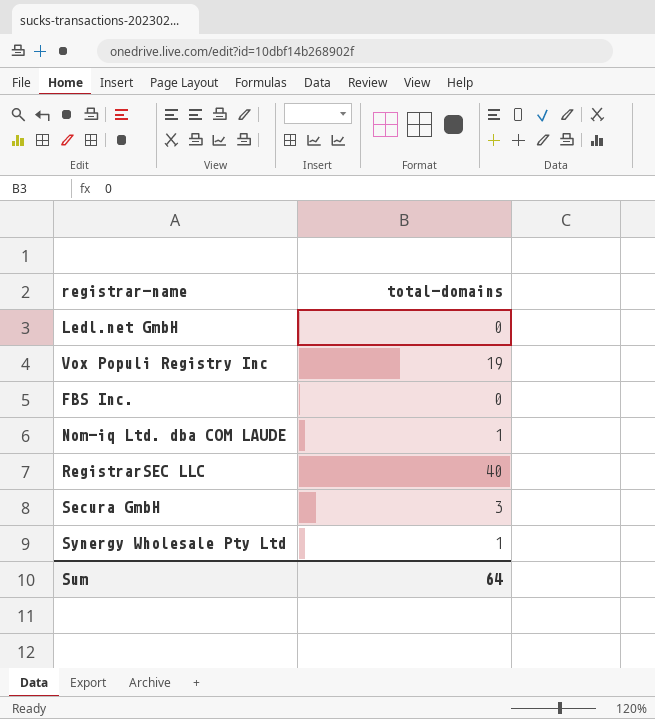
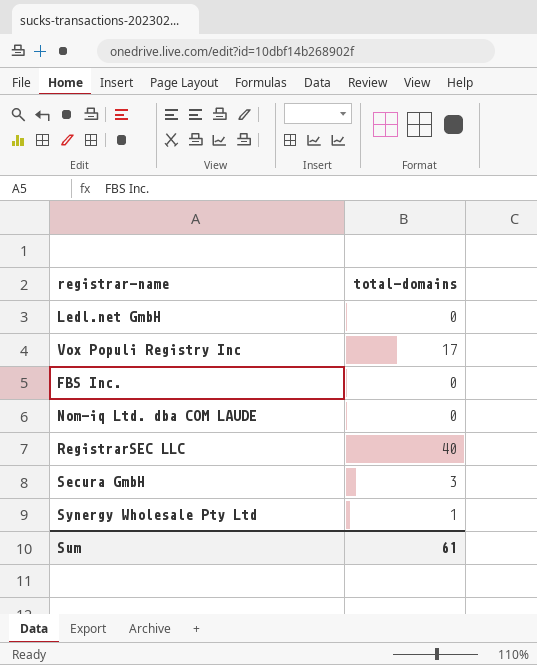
Vox Populi Registry Inc | total-domains: 19 -> 17
Nom-iq Ltd. dba COM LAUDE | total-domains: 1 -> 0
Sum | total-domains: 64 -> 61

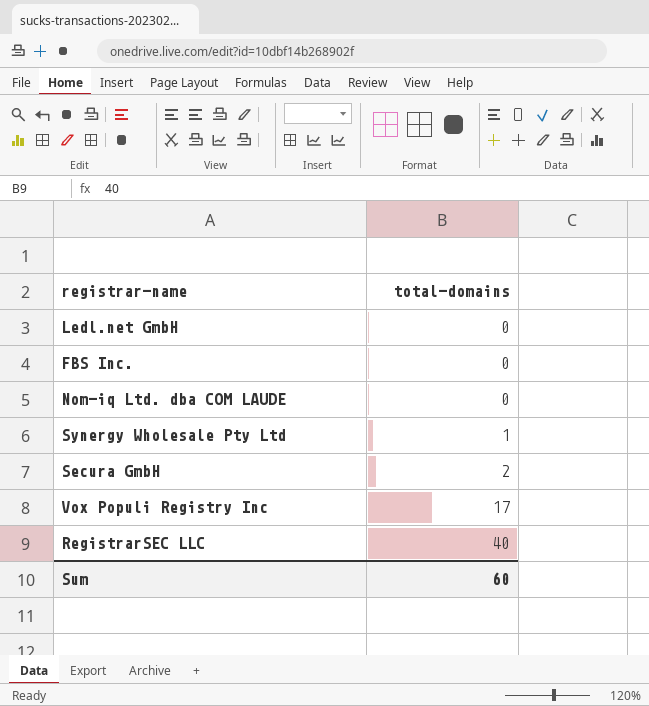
row order: none -> total-domains ascending
Secura GmbH | total-domains: 3 -> 2
Sum | total-domains: 61 -> 60

